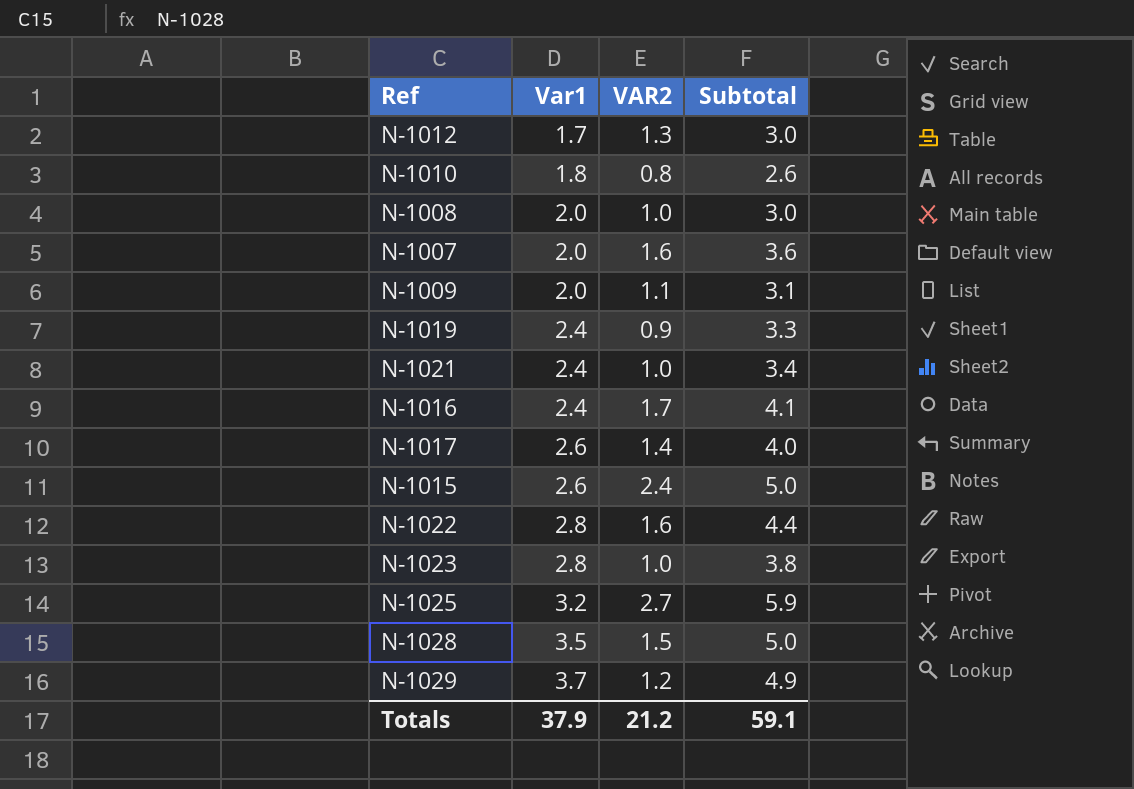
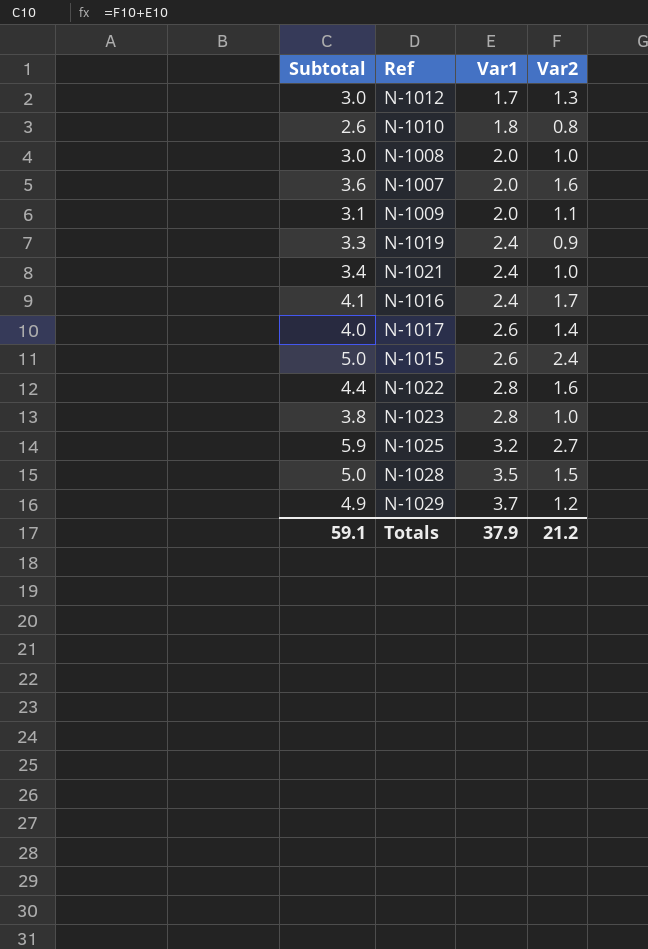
column Subtotal | position: 4 -> 1
column name: VAR2 -> Var2

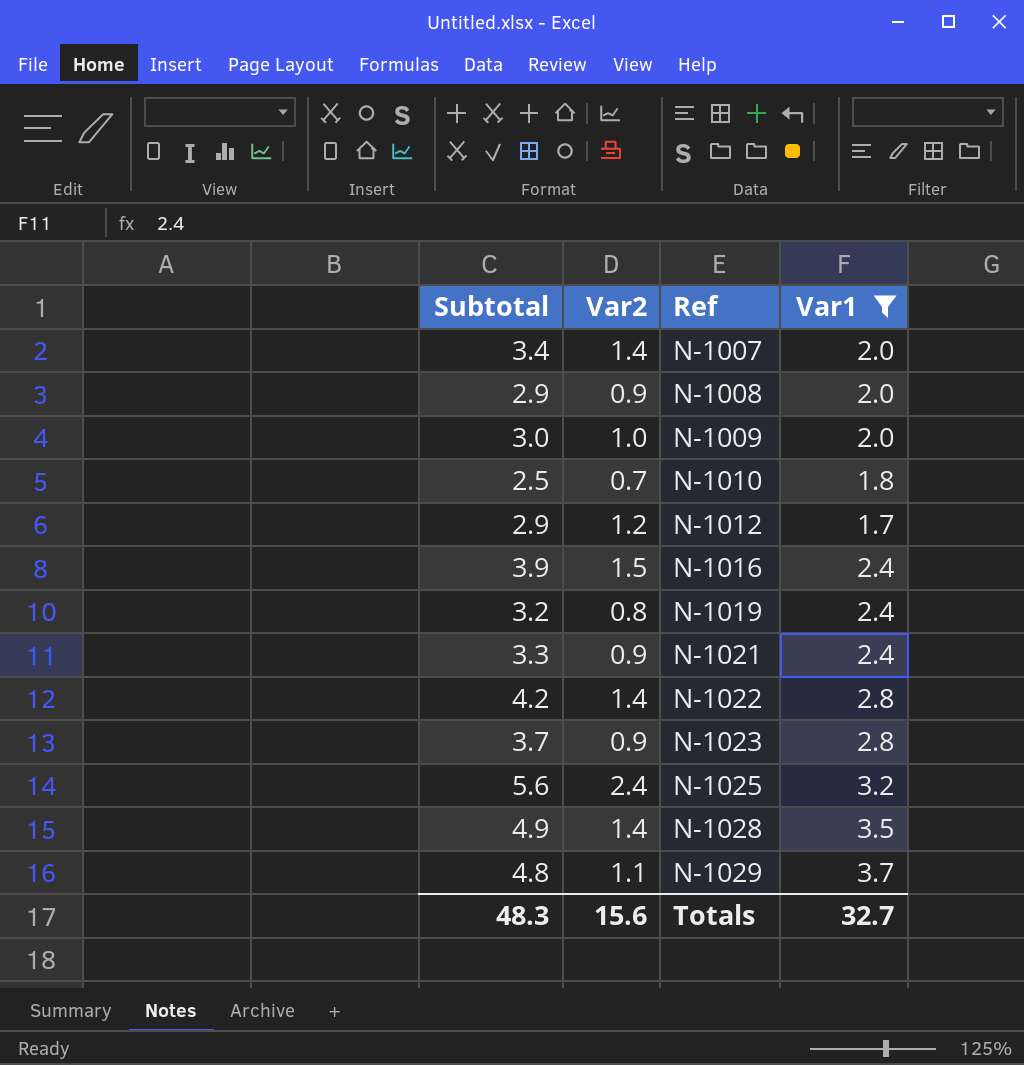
filter: none -> Var1 != 2.6
row order: Var1 ascending -> Ref ascending
column Var2 | position: 4 -> 2
N-1007 | Subtotal: 3.6 -> 3.4
N-1007 | Var2: 1.6 -> 1.4
N-1008 | Subtotal: 3.0 -> 2.9
N-1008 | Var2: 1.0 -> 0.9
N-1009 | Subtotal: 3.1 -> 3.0
N-1009 | Var2: 1.1 -> 1.0
N-1010 | Subtotal: 2.6 -> 2.5
N-1010 | Var2: 0.8 -> 0.7
N-1012 | Subtotal: 3.0 -> 2.9
N-1012 | Var2: 1.3 -> 1.2
N-1016 | Subtotal: 4.1 -> 3.9
N-1016 | Var2: 1.7 -> 1.5
N-1019 | Subtotal: 3.3 -> 3.2
N-1019 | Var2: 0.9 -> 0.8
N-1021 | Subtotal: 3.4 -> 3.3
N-1021 | Var2: 1.0 -> 0.9
N-1022 | Subtotal: 4.4 -> 4.2
N-1022 | Var2: 1.6 -> 1.4
N-1023 | Subtotal: 3.8 -> 3.7
N-1023 | Var2: 1.0 -> 0.9
N-1025 | Subtotal: 5.9 -> 5.6
N-1025 | Var2: 2.7 -> 2.4
N-1028 | Subtotal: 5.0 -> 4.9
N-1028 | Var2: 1.5 -> 1.4
N-1029 | Subtotal: 4.9 -> 4.8
N-1029 | Var2: 1.2 -> 1.1
Totals | Subtotal: 59.1 -> 48.3
Totals | Var2: 21.2 -> 15.6
Totals | Var1: 37.9 -> 32.7

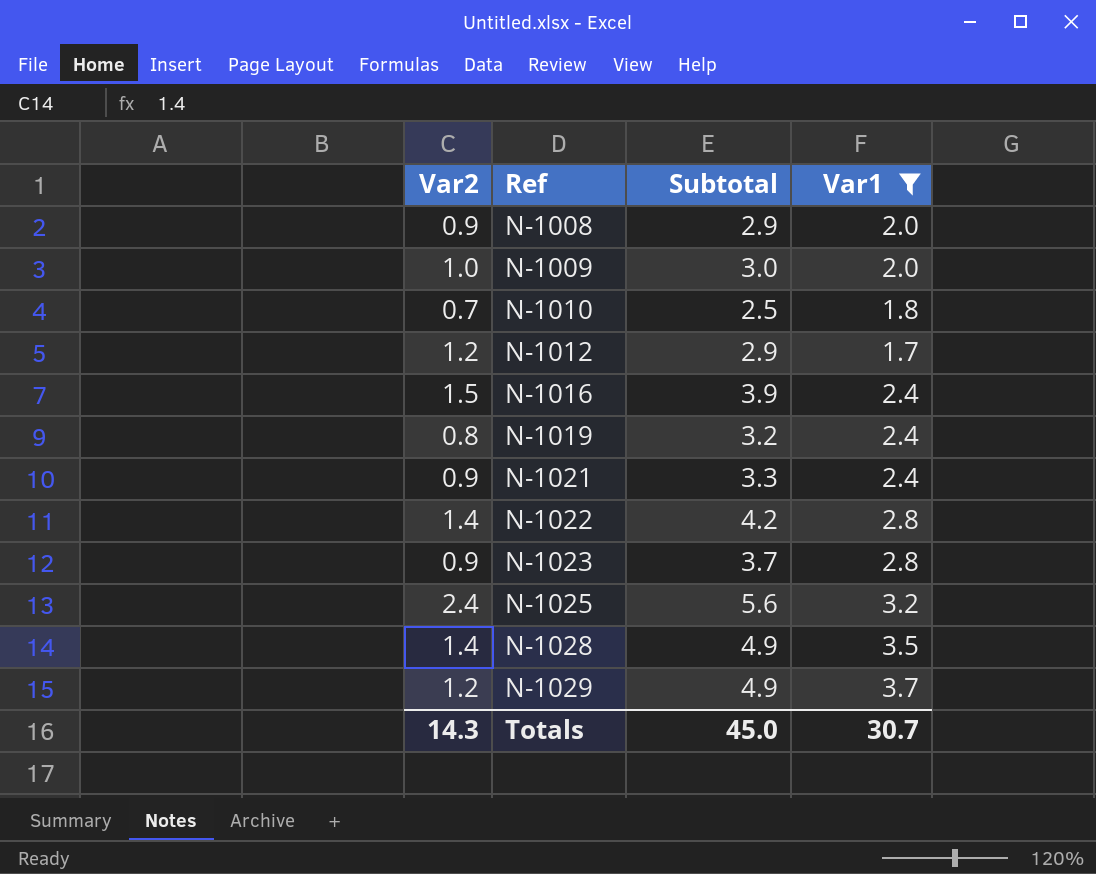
column Subtotal | position: 1 -> 3
row N-1007: 3.4 | 1.4 | 2.0 -> none
N-1029 | Var2: 1.1 -> 1.2
N-1029 | Subtotal: 4.8 -> 4.9
Totals | Var2: 15.6 -> 14.3
Totals | Subtotal: 48.3 -> 45.0
Totals | Var1: 32.7 -> 30.7

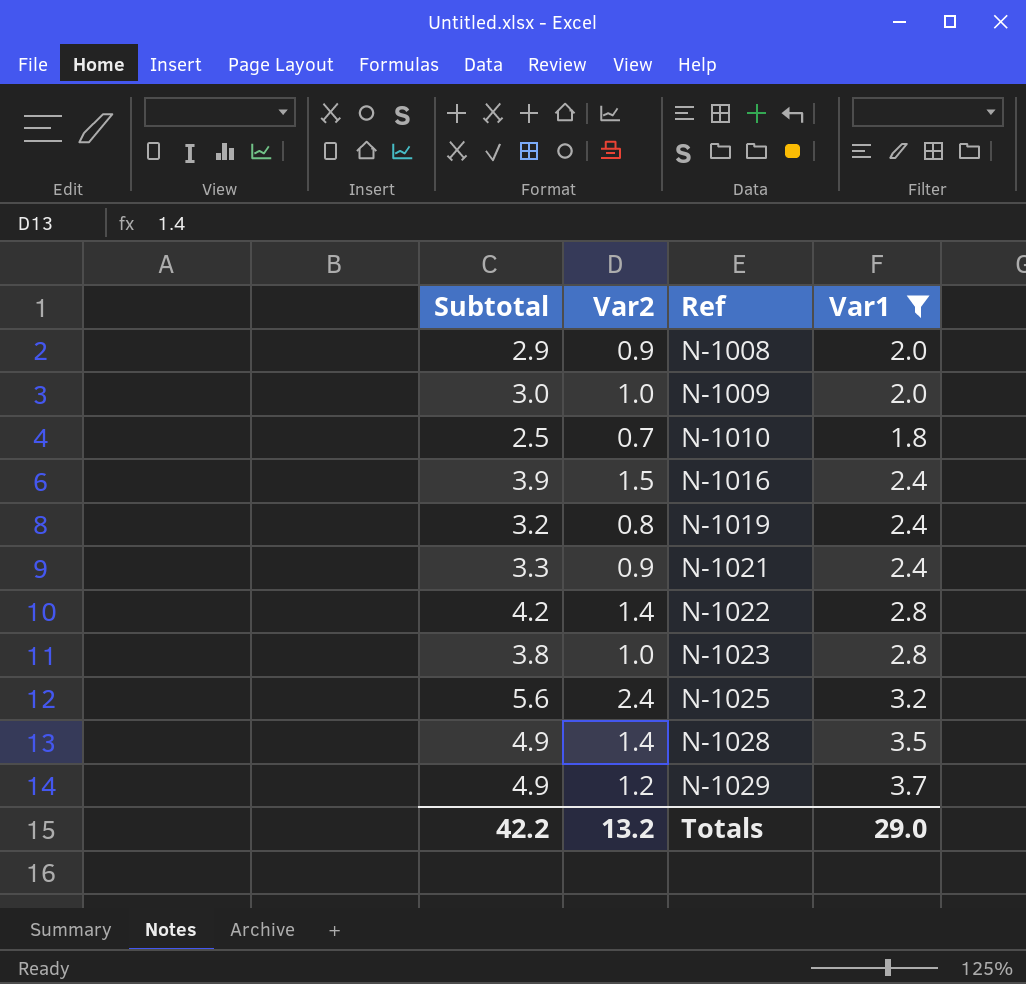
column Subtotal | position: 3 -> 1
row N-1012: 1.2 | 2.9 | 1.7 -> none
N-1023 | Subtotal: 3.7 -> 3.8
N-1023 | Var2: 0.9 -> 1.0
Totals | Subtotal: 45.0 -> 42.2
Totals | Var2: 14.3 -> 13.2
Totals | Var1: 30.7 -> 29.0

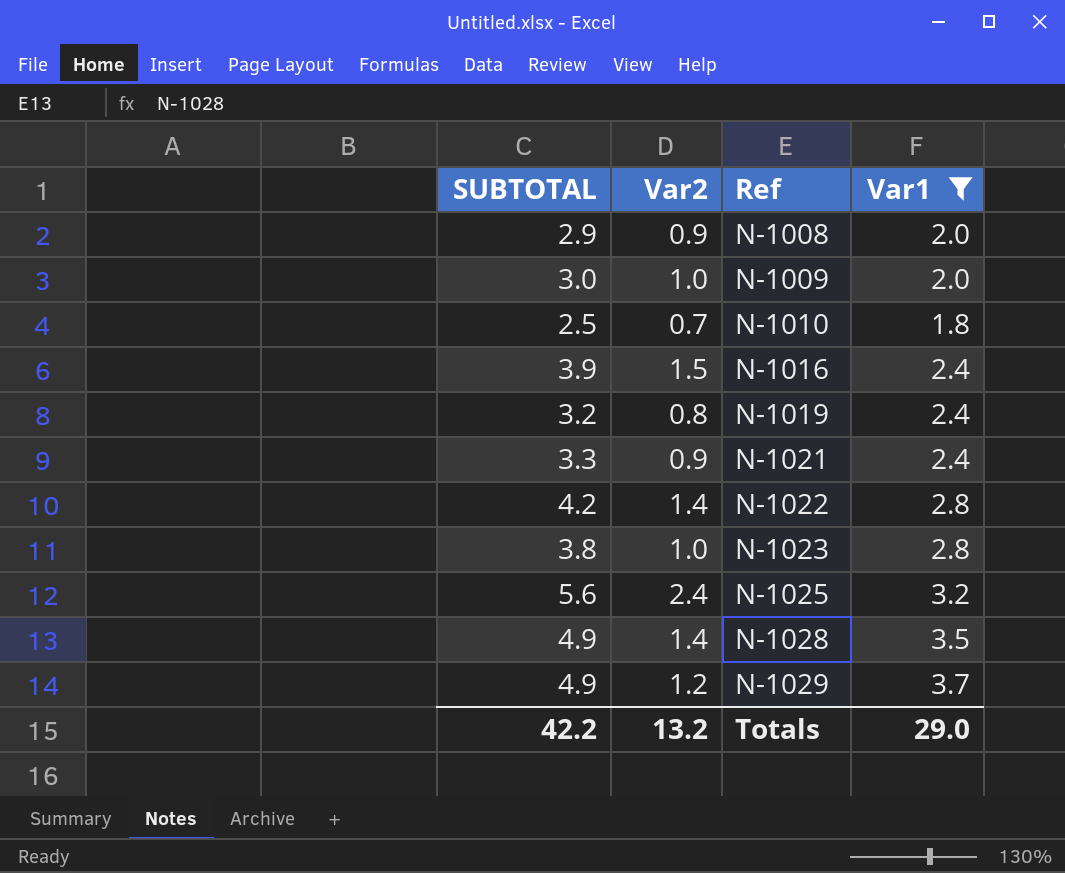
column name: Subtotal -> SUBTOTAL

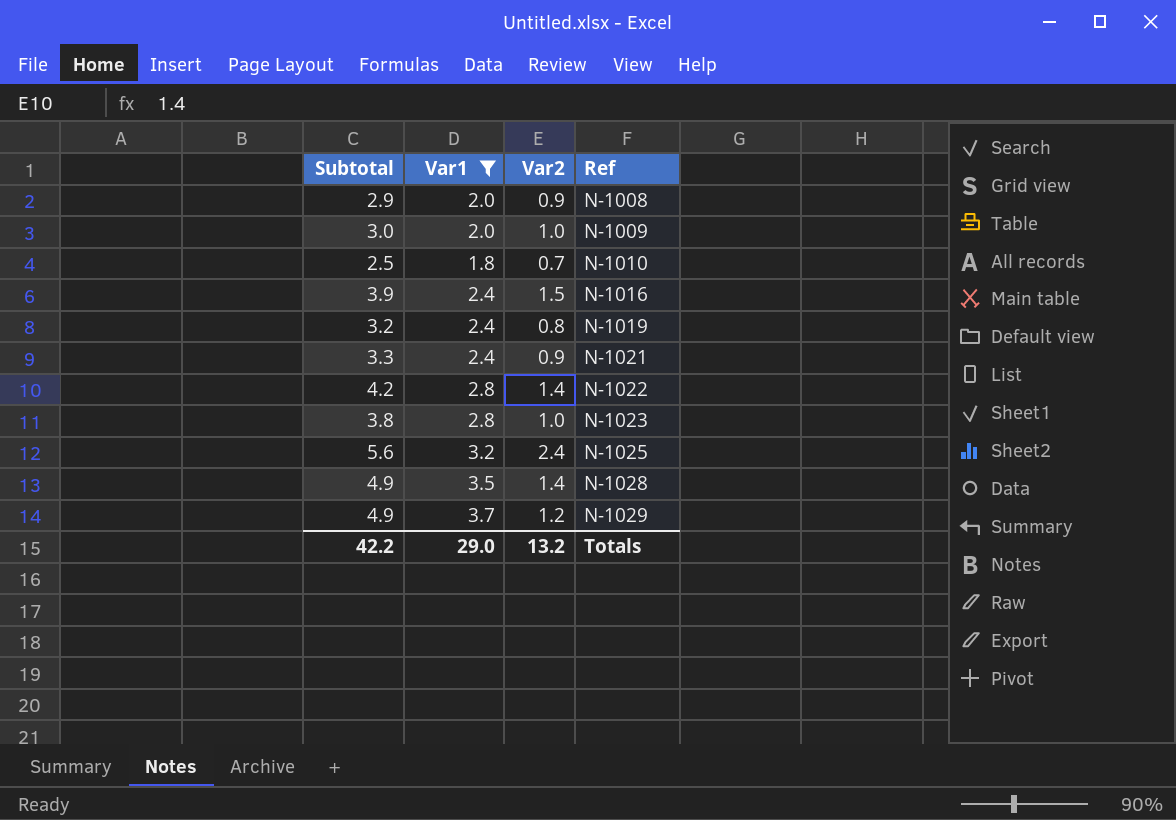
column name: SUBTOTAL -> Subtotal
column Var1 | position: 4 -> 2

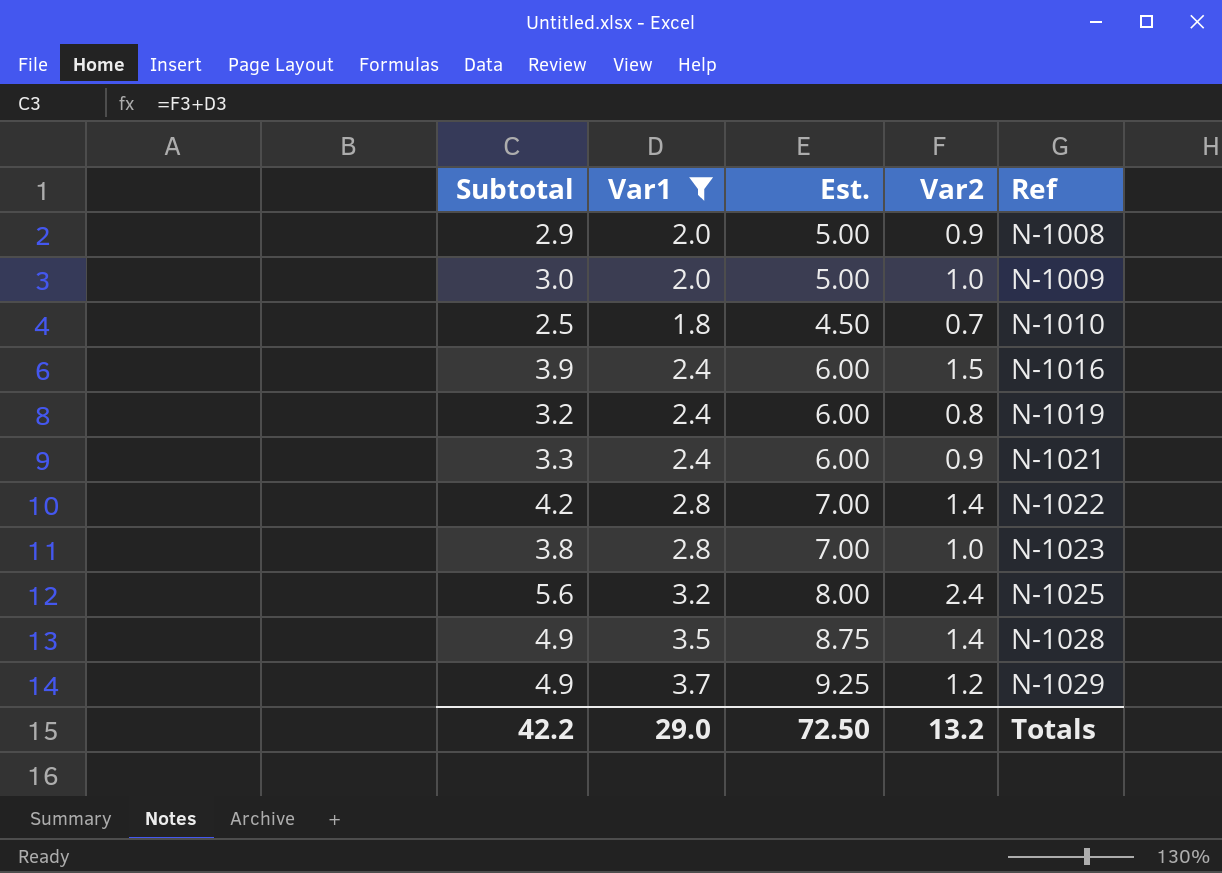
column Est. | formula: none -> [Var1] * 2.5

